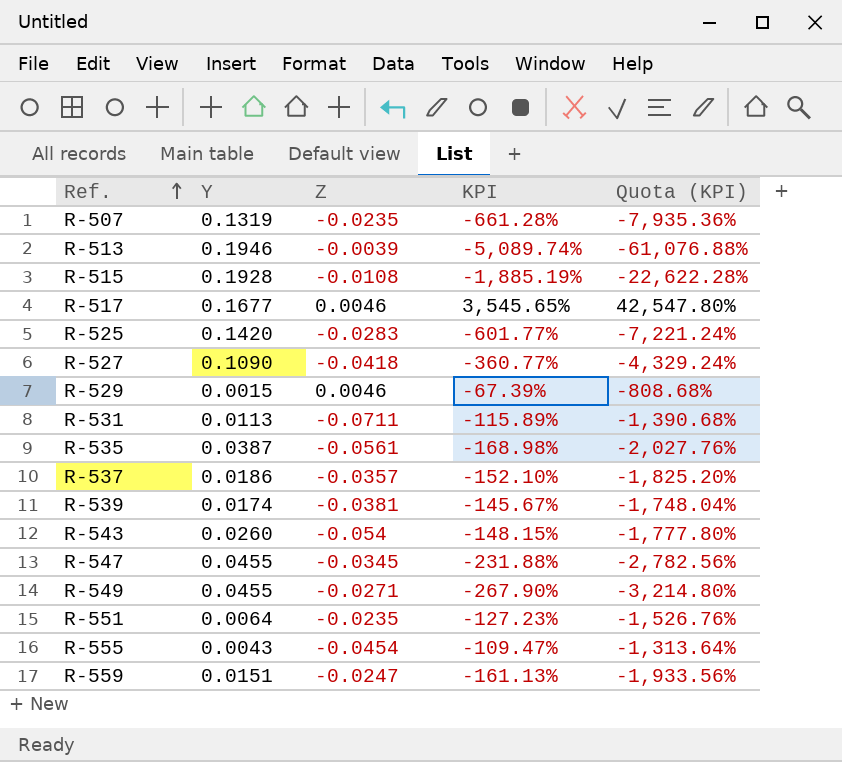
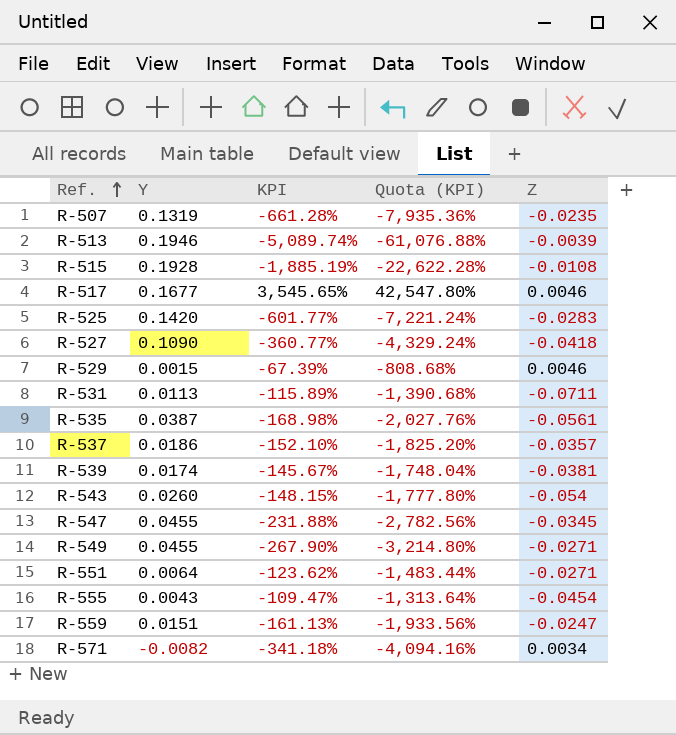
column Z | position: 3 -> 5
R-551 | KPI: -127.23% -> -123.62%
R-551 | Quota (KPI): -1,526.76% -> -1,483.44%
R-551 | Z: -0.0235 -> -0.0271
row R-571: none -> -0.0082 | -341.18% | -4,094.16% | 0.0034

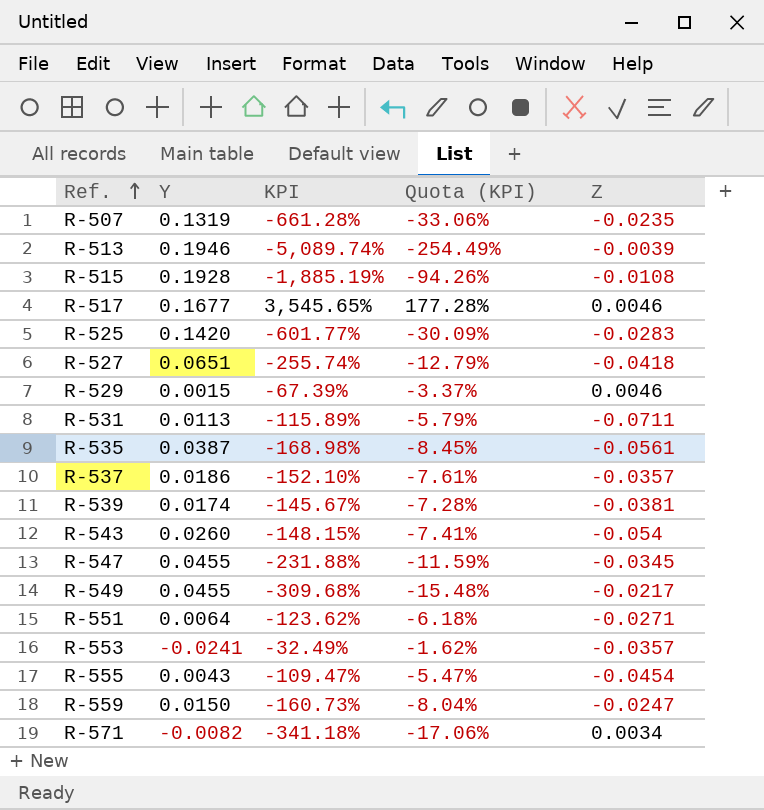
column Quota (KPI) | formula: [KPI] * 12 -> [KPI] * 0.05
R-527 | Y: 0.1090 -> 0.0651
R-527 | KPI: -360.77% -> -255.74%
R-549 | KPI: -267.90% -> -309.68%
R-549 | Z: -0.0271 -> -0.0217
row R-553: none -> -0.0241 | -32.49% | -1.62% | -0.0357
R-559 | Y: 0.0151 -> 0.0150
R-559 | KPI: -161.13% -> -160.73%

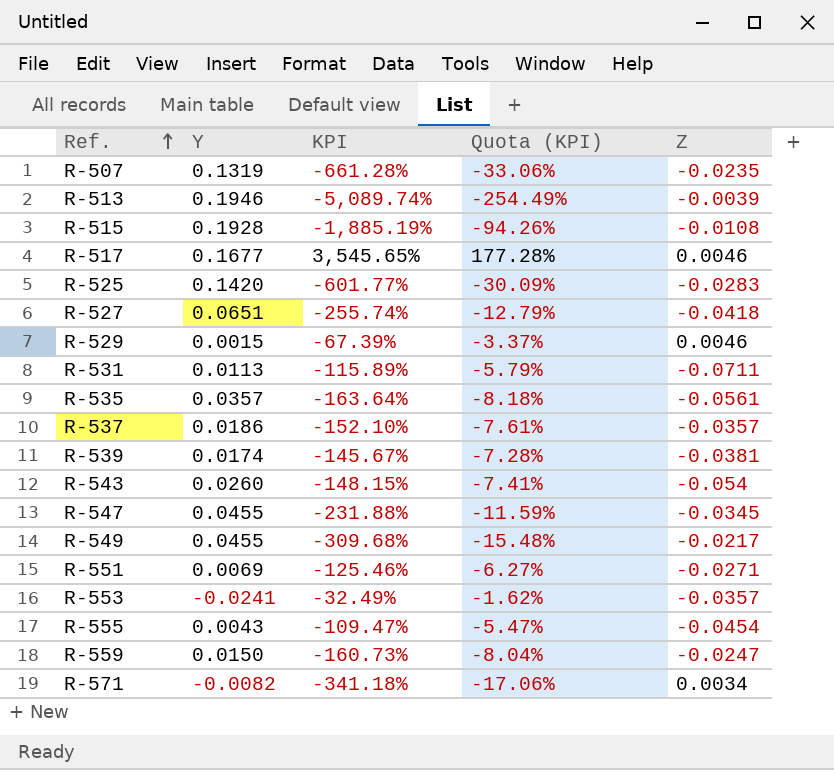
R-535 | Y: 0.0387 -> 0.0357
R-535 | KPI: -168.98% -> -163.64%
R-535 | Quota (KPI): -8.45% -> -8.18%
R-551 | Y: 0.0064 -> 0.0069
R-551 | KPI: -123.62% -> -125.46%
R-551 | Quota (KPI): -6.18% -> -6.27%

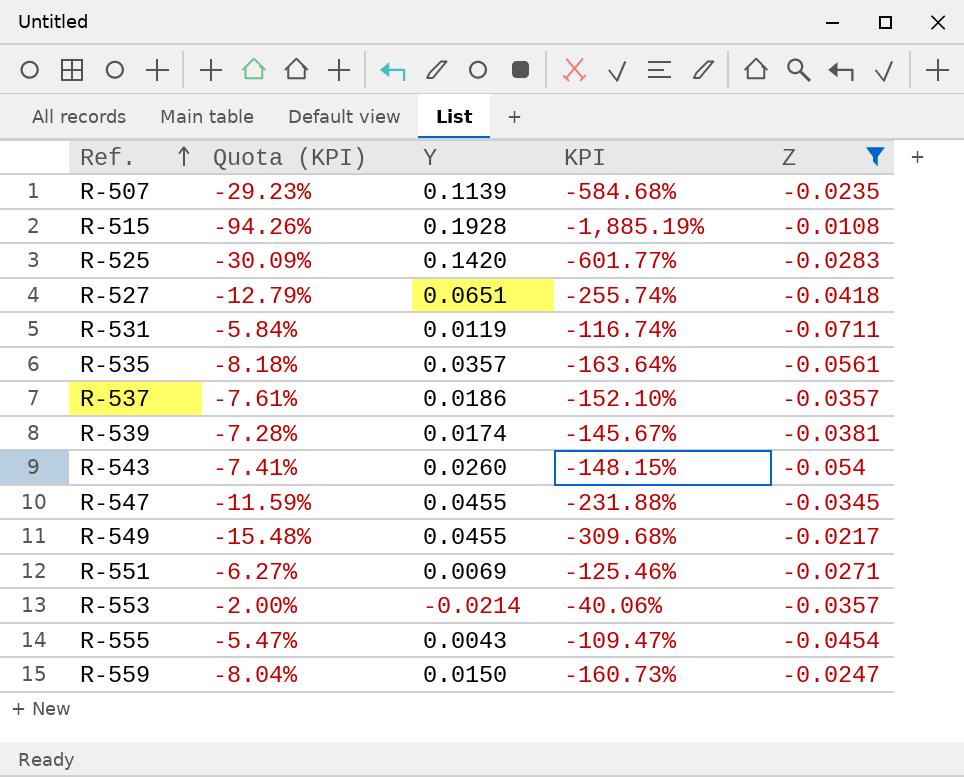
filter: none -> Z <= -0.0108
column Quota (KPI) | position: 4 -> 2
R-507 | Quota (KPI): -33.06% -> -29.23%
R-507 | Y: 0.1319 -> 0.1139
R-507 | KPI: -661.28% -> -584.68%
R-531 | Quota (KPI): -5.79% -> -5.84%
R-531 | Y: 0.0113 -> 0.0119
R-531 | KPI: -115.89% -> -116.74%
R-553 | Quota (KPI): -1.62% -> -2.00%
R-553 | Y: -0.0241 -> -0.0214
R-553 | KPI: -32.49% -> -40.06%

